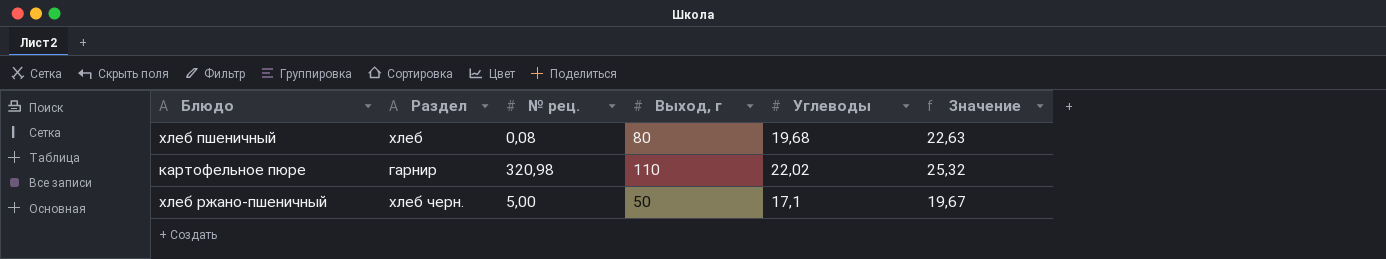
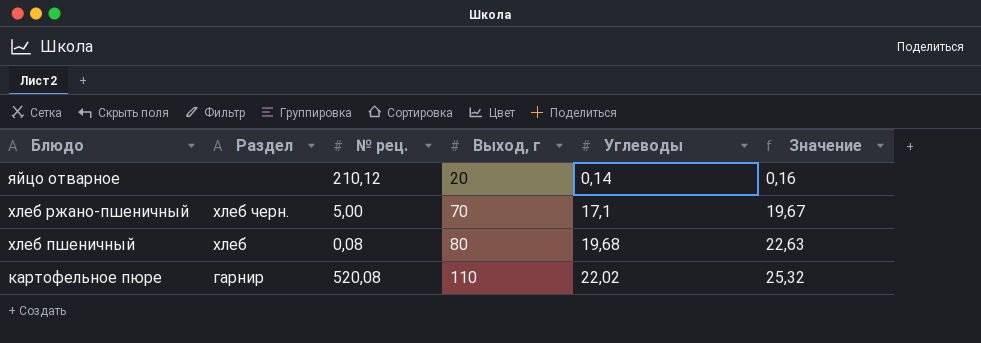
row order: none -> Блюдо descending
row яйцо отварное: none -> none | 210,12 | 20 | 0,14 | 0,16
хлеб ржано-пшеничный | Выход, г: 50 -> 70
картофельное пюре | № рец.: 320,98 -> 520,08

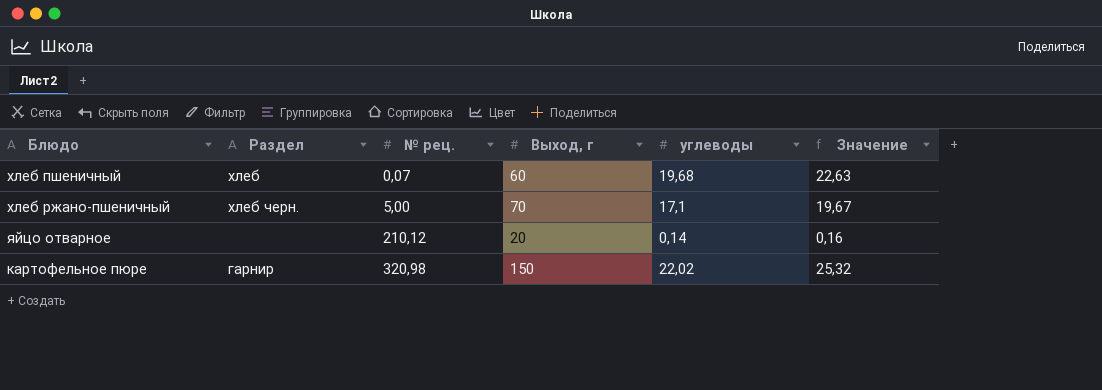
row order: Блюдо descending -> № рец. ascending
column name: Углеводы -> углеводы
хлеб пшеничный | № рец.: 0,08 -> 0,07
хлеб пшеничный | Выход, г: 80 -> 60
картофельное пюре | № рец.: 520,08 -> 320,98
картофельное пюре | Выход, г: 110 -> 150

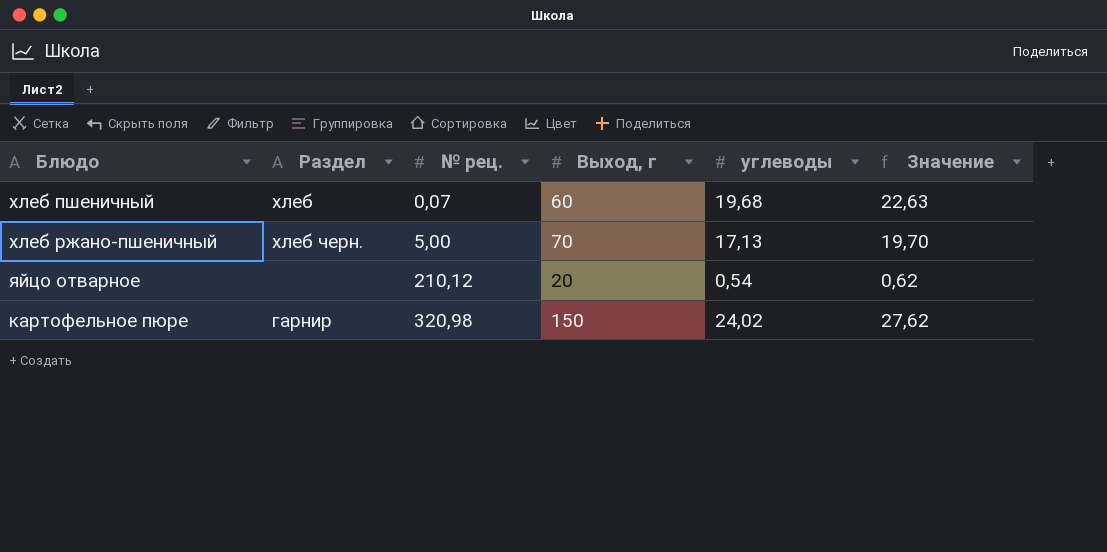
хлеб ржано-пшеничный | углеводы: 17,1 -> 17,13
хлеб ржано-пшеничный | Значение: 19,67 -> 19,70
яйцо отварное | углеводы: 0,14 -> 0,54
яйцо отварное | Значение: 0,16 -> 0,62
картофельное пюре | углеводы: 22,02 -> 24,02
картофельное пюре | Значение: 25,32 -> 27,62

